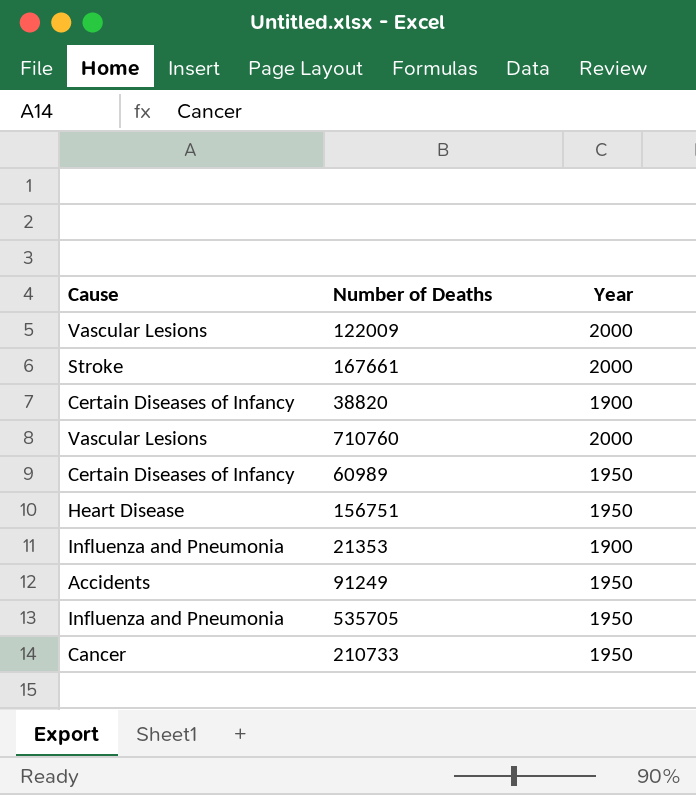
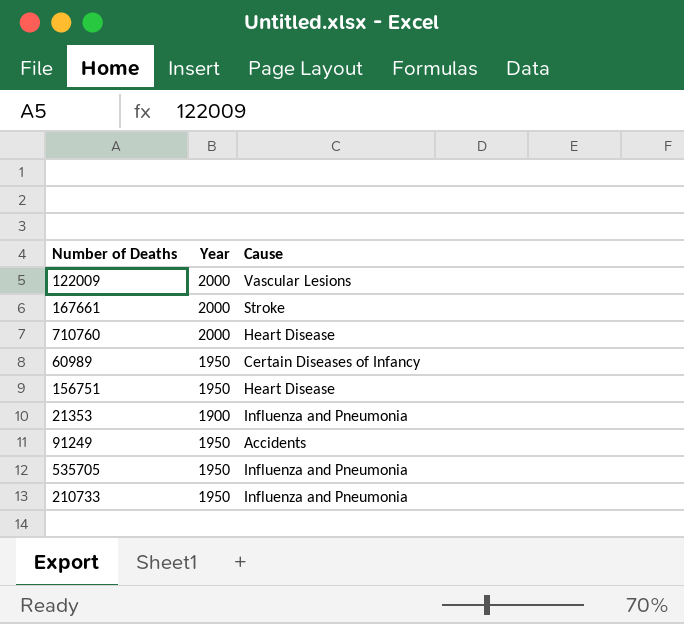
column Cause | position: 1 -> 3
row 38820: Certain Diseases of Infancy | 1900 -> none
710760 | Cause: Vascular Lesions -> Heart Disease
210733 | Cause: Cancer -> Influenza and Pneumonia

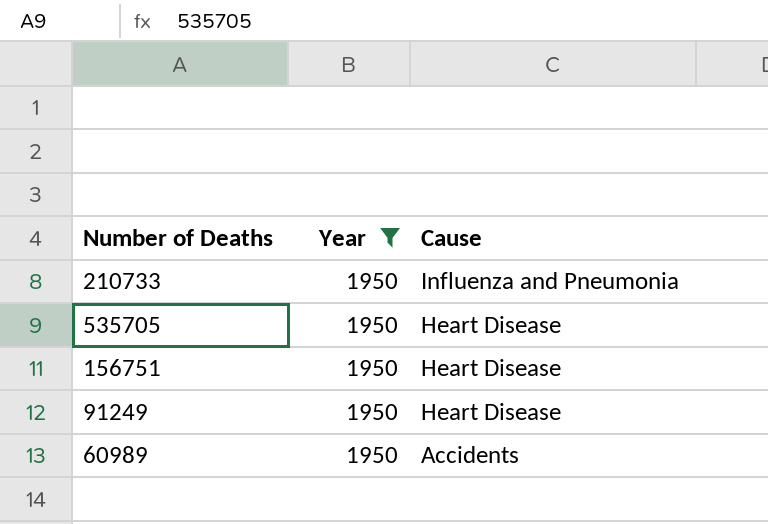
filter: none -> Year = 1950
row order: none -> Cause descending
535705 | Cause: Influenza and Pneumonia -> Heart Disease
91249 | Cause: Accidents -> Heart Disease
60989 | Cause: Certain Diseases of Infancy -> Accidents

